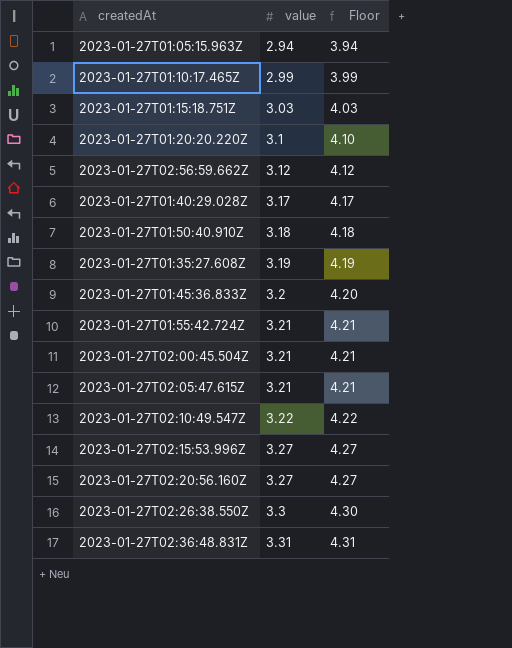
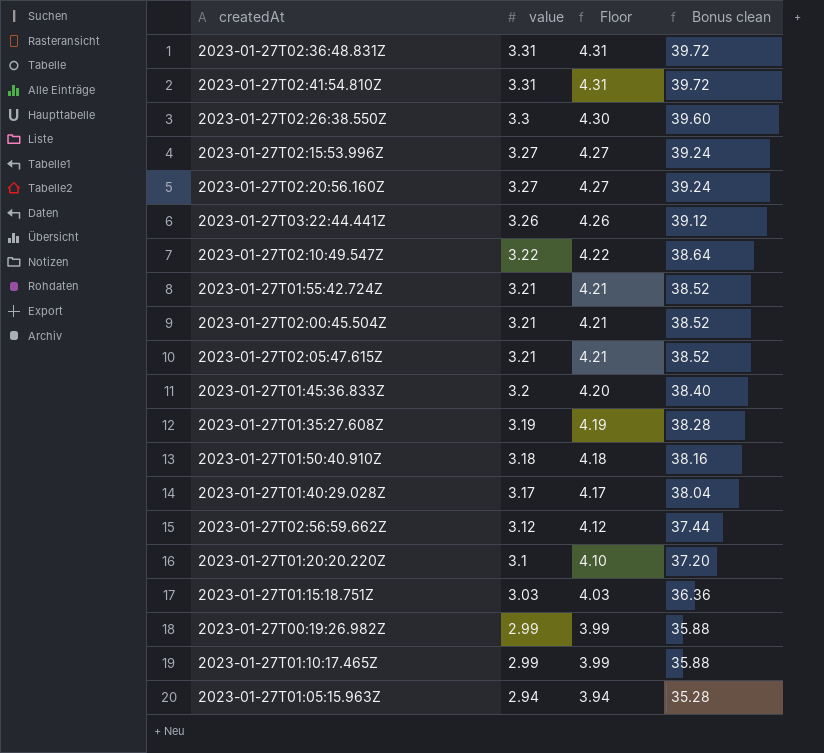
row order: value ascending -> value descending
column Bonus clean | formula: none -> [value] * 12
row 2023-01-27T02:41:54.810Z: none -> 3.31 | 4.31 | 39.72
row 2023-01-27T03:22:44.441Z: none -> 3.26 | 4.26 | 39.12
row 2023-01-27T00:19:26.982Z: none -> 2.99 | 3.99 | 35.88

